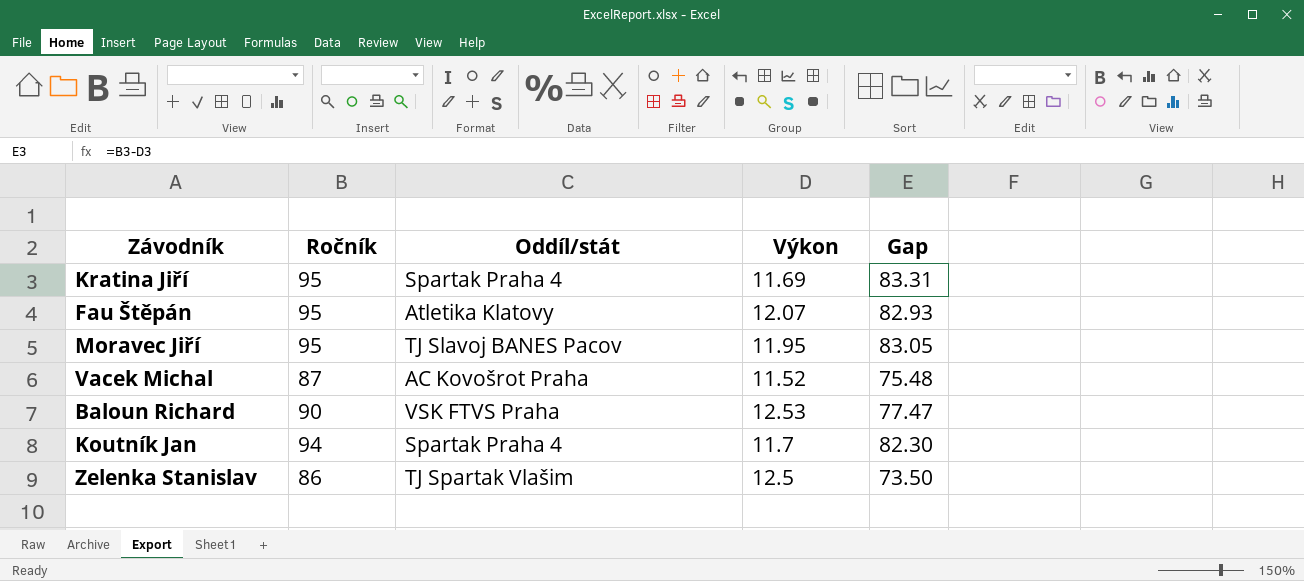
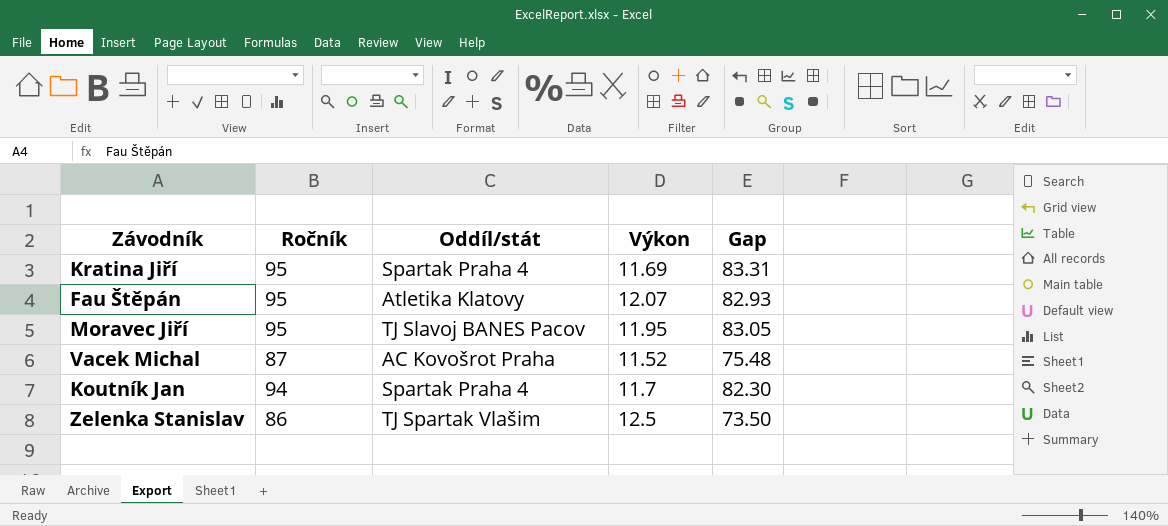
row Baloun Richard: 90 | VSK FTVS Praha | 12.53 | 77.47 -> none

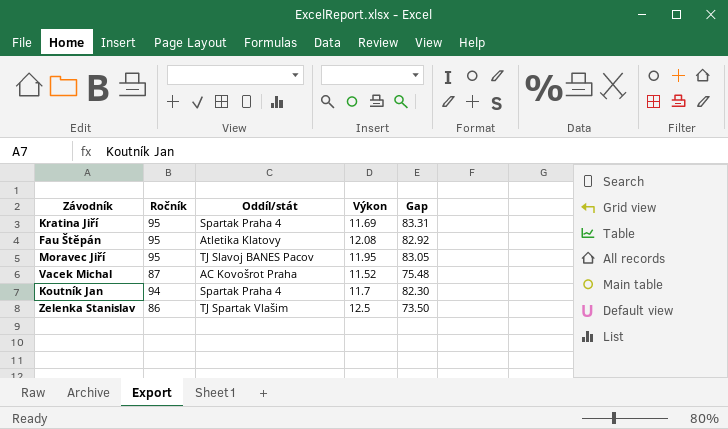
Fau Štěpán | Výkon: 12.07 -> 12.08
Fau Štěpán | Gap: 82.93 -> 82.92

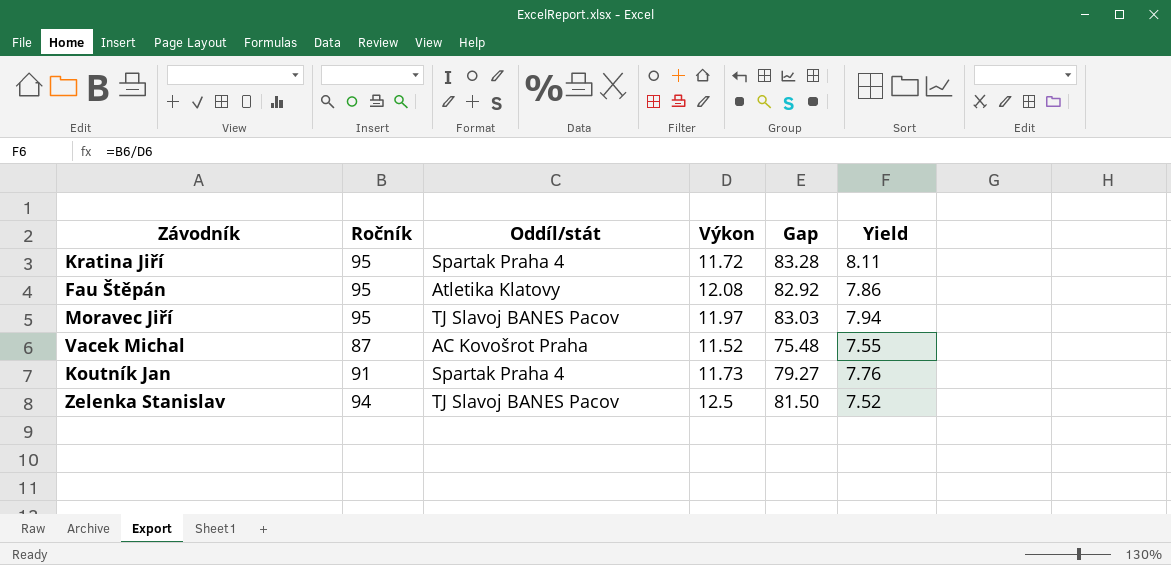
column Yield | formula: none -> [Ročník] / [Výkon]
Kratina Jiří | Výkon: 11.69 -> 11.72
Kratina Jiří | Gap: 83.31 -> 83.28
Moravec Jiří | Výkon: 11.95 -> 11.97
Moravec Jiří | Gap: 83.05 -> 83.03
Koutník Jan | Ročník: 94 -> 91
Koutník Jan | Výkon: 11.7 -> 11.73
Koutník Jan | Gap: 82.30 -> 79.27
Zelenka Stanislav | Ročník: 86 -> 94
Zelenka Stanislav | Oddíl/stát: TJ Spartak Vlašim -> TJ Slavoj BANES Pacov
Zelenka Stanislav | Gap: 73.50 -> 81.50

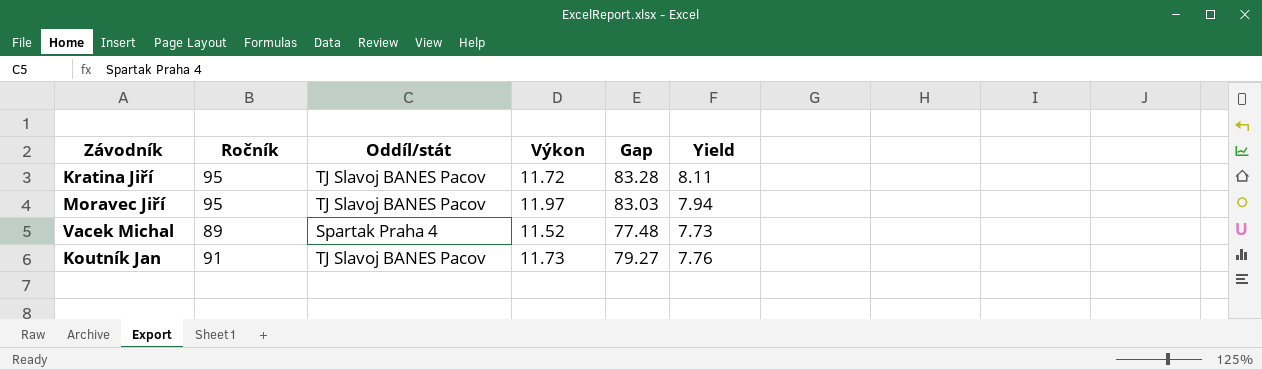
row Fau Štěpán: 95 | Atletika Klatovy | 12.08 | 82.92 | 7.86 -> none
row Zelenka Stanislav: 94 | TJ Slavoj BANES Pacov | 12.5 | 81.50 | 7.52 -> none
Kratina Jiří | Oddíl/stát: Spartak Praha 4 -> TJ Slavoj BANES Pacov
Vacek Michal | Ročník: 87 -> 89
Vacek Michal | Oddíl/stát: AC Kovošrot Praha -> Spartak Praha 4
Vacek Michal | Gap: 75.48 -> 77.48
Vacek Michal | Yield: 7.55 -> 7.73
Koutník Jan | Oddíl/stát: Spartak Praha 4 -> TJ Slavoj BANES Pacov

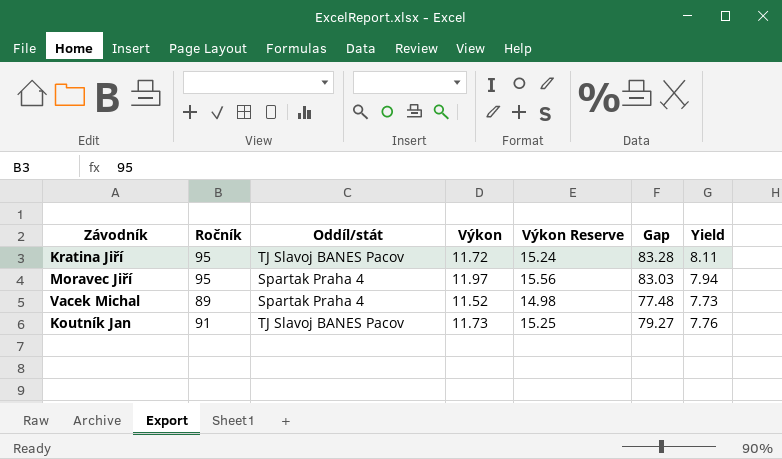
column Výkon Reserve | formula: none -> [Výkon] * 1.3
Moravec Jiří | Oddíl/stát: TJ Slavoj BANES Pacov -> Spartak Praha 4

